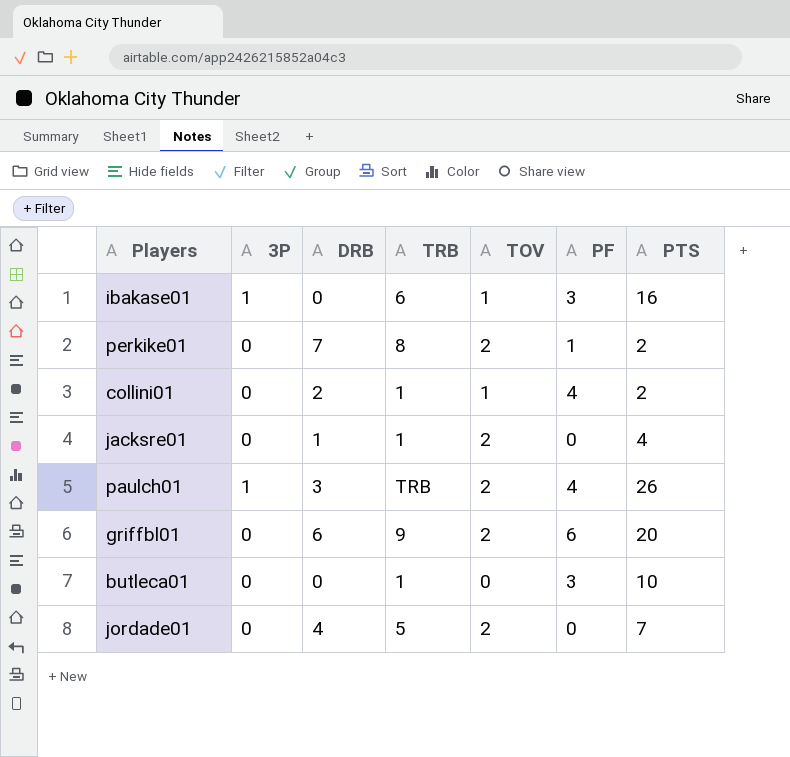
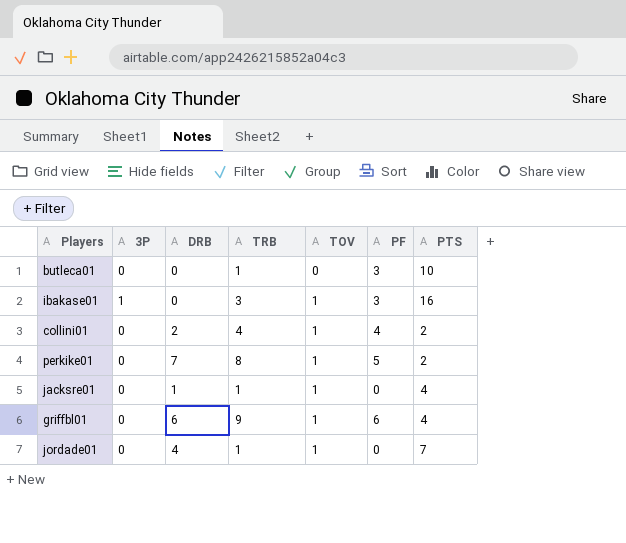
row order: none -> TOV ascending
row paulch01: 1 | 3 | TRB | 2 | 4 | 26 -> none
ibakase01 | TRB: 6 -> 3
collini01 | TRB: 1 -> 4
perkike01 | TOV: 2 -> 1
perkike01 | PF: 1 -> 5
jacksre01 | TOV: 2 -> 1
griffbl01 | TOV: 2 -> 1
griffbl01 | PTS: 20 -> 4
jordade01 | TRB: 5 -> 1
jordade01 | TOV: 2 -> 1

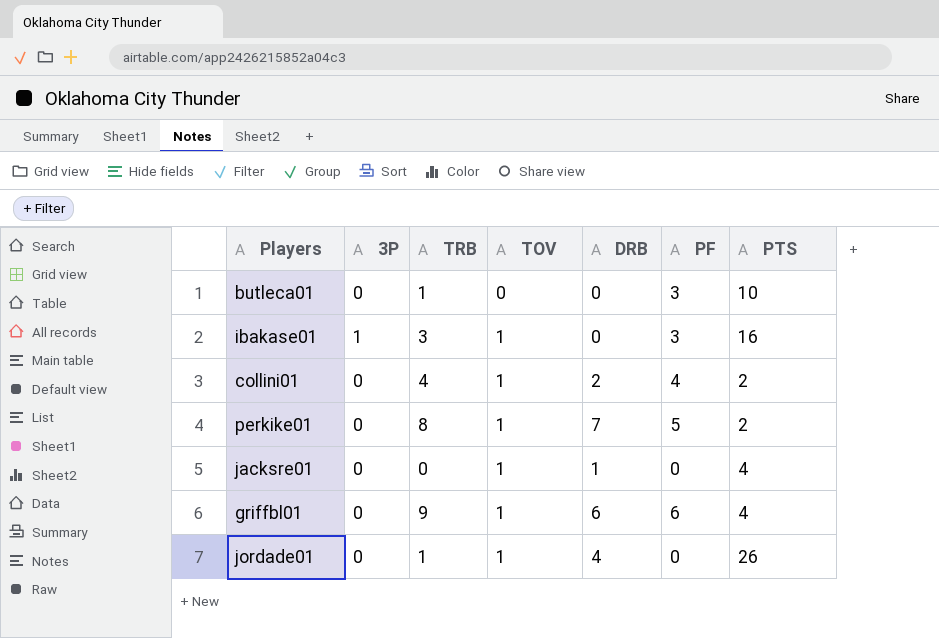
column DRB | position: 3 -> 5
jacksre01 | TRB: 1 -> 0
jordade01 | PTS: 7 -> 26

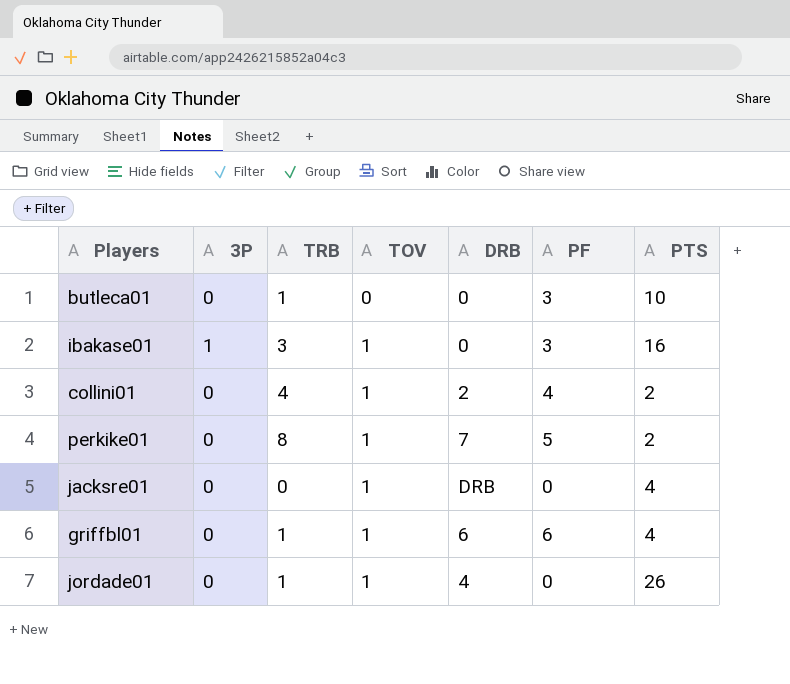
jacksre01 | DRB: 1 -> DRB
griffbl01 | TRB: 9 -> 1

